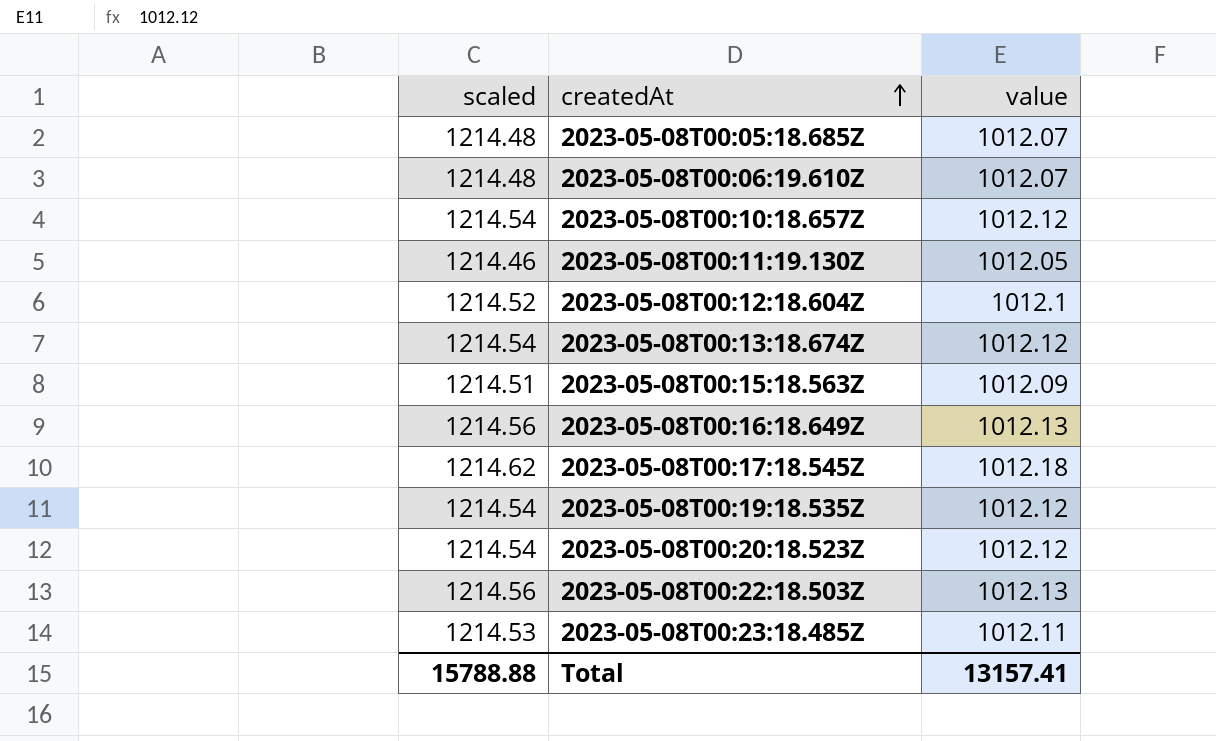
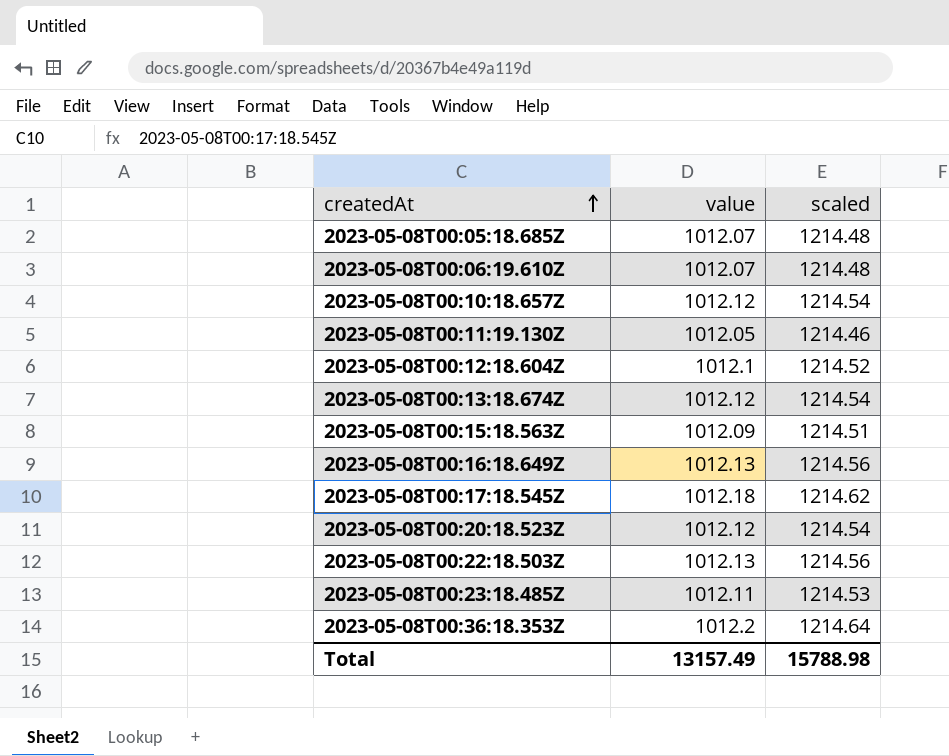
column scaled | position: 1 -> 3
row 2023-05-08T00:19:18.535Z: 1214.54 | 1012.12 -> none
row 2023-05-08T00:36:18.353Z: none -> 1012.2 | 1214.64
Total | value: 13157.41 -> 13157.49
Total | scaled: 15788.88 -> 15788.98

